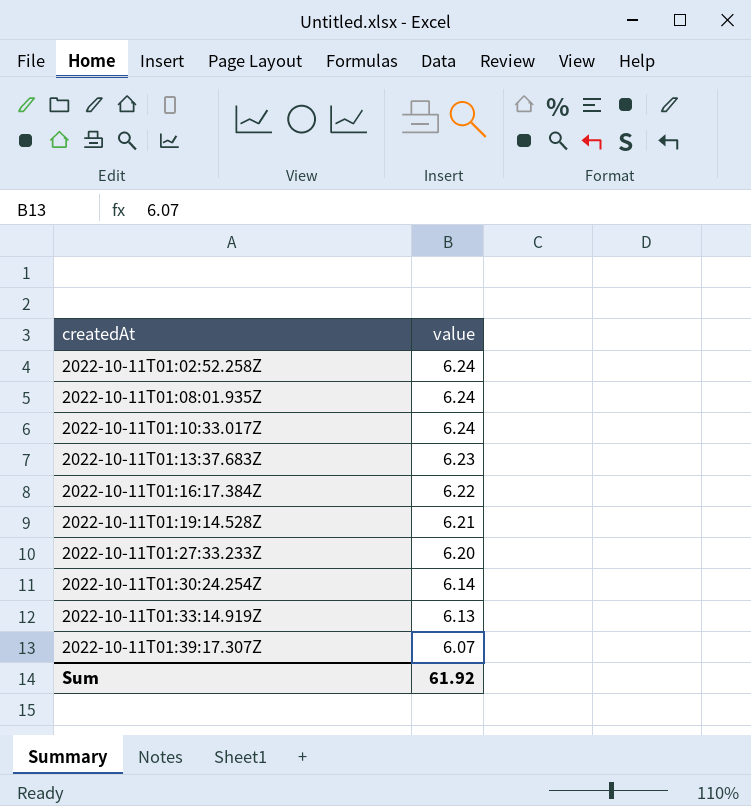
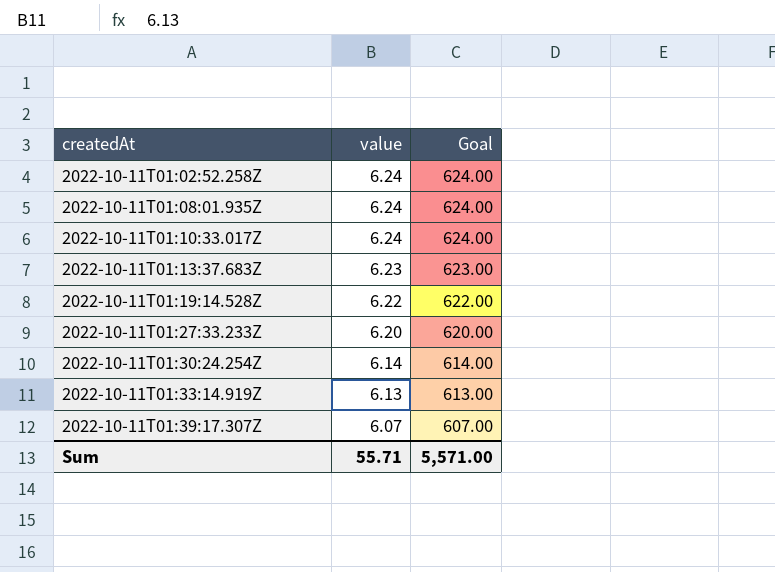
column Goal | formula: none -> [value] * 100
row 2022-10-11T01:16:17.384Z: 6.22 -> none
2022-10-11T01:19:14.528Z | value: 6.21 -> 6.22
Sum | value: 61.92 -> 55.71

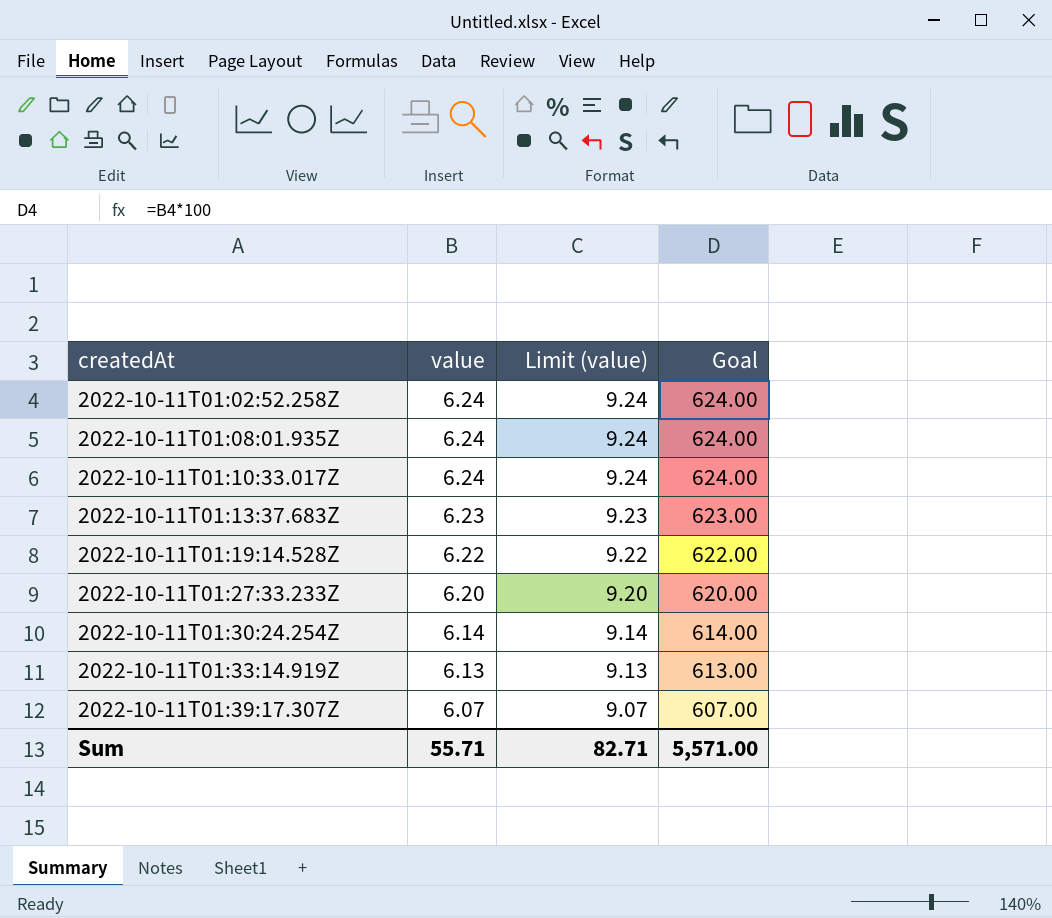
column Limit (value) | formula: none -> [value] + 3

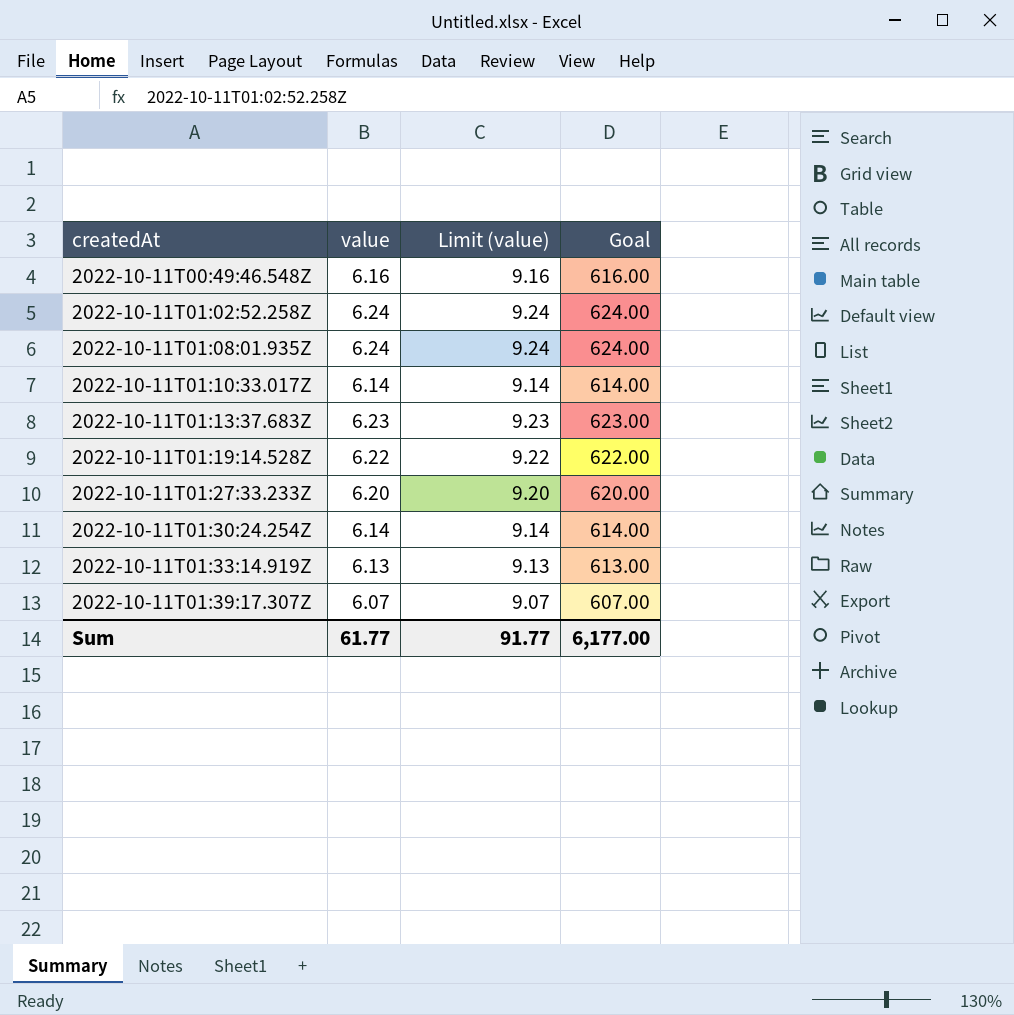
row 2022-10-11T00:49:46.548Z: none -> 6.16 | 9.16 | 616.00
2022-10-11T01:10:33.017Z | value: 6.24 -> 6.14
2022-10-11T01:10:33.017Z | Limit (value): 9.24 -> 9.14
2022-10-11T01:10:33.017Z | Goal: 624.00 -> 614.00
Sum | value: 55.71 -> 61.77
Sum | Limit (value): 82.71 -> 91.77
Sum | Goal: 5,571.00 -> 6,177.00

